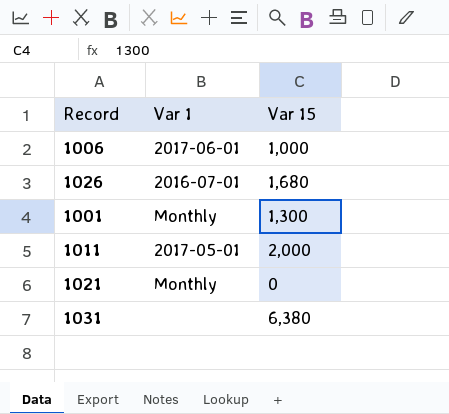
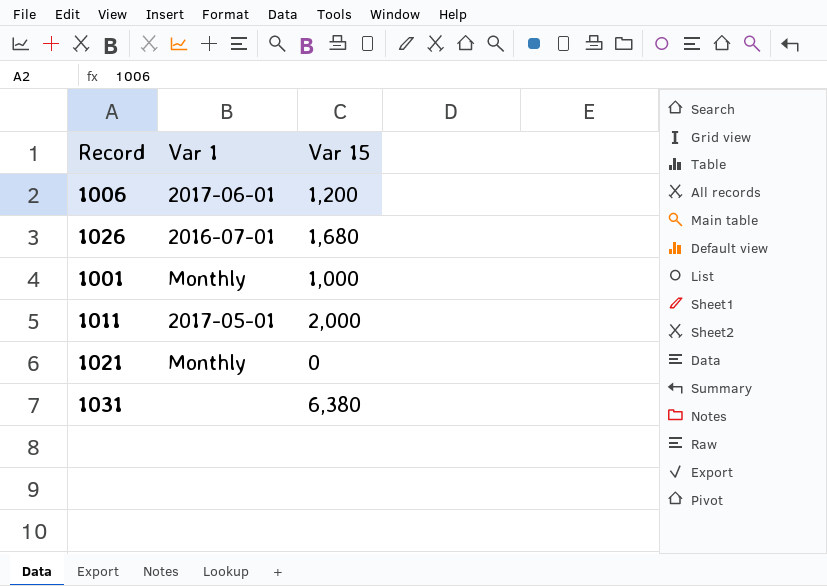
1006 | Var 15: 1,000 -> 1,200
1001 | Var 15: 1,300 -> 1,000

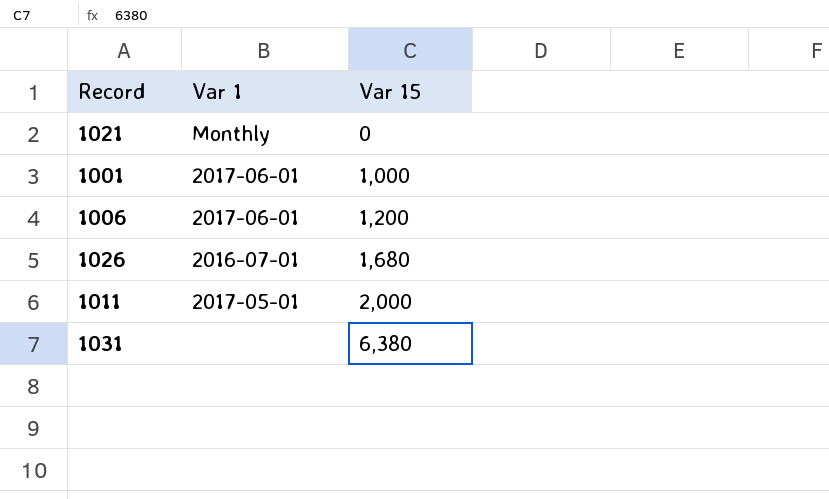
row order: none -> Var 15 ascending
1001 | Var 1: Monthly -> 2017-06-01

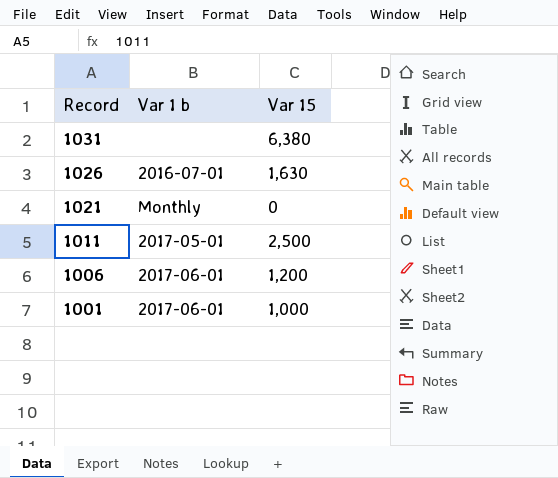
row order: Var 15 ascending -> Record descending
column name: Var 1 -> Var 1 b
1026 | Var 15: 1,680 -> 1,630
1011 | Var 15: 2,000 -> 2,500

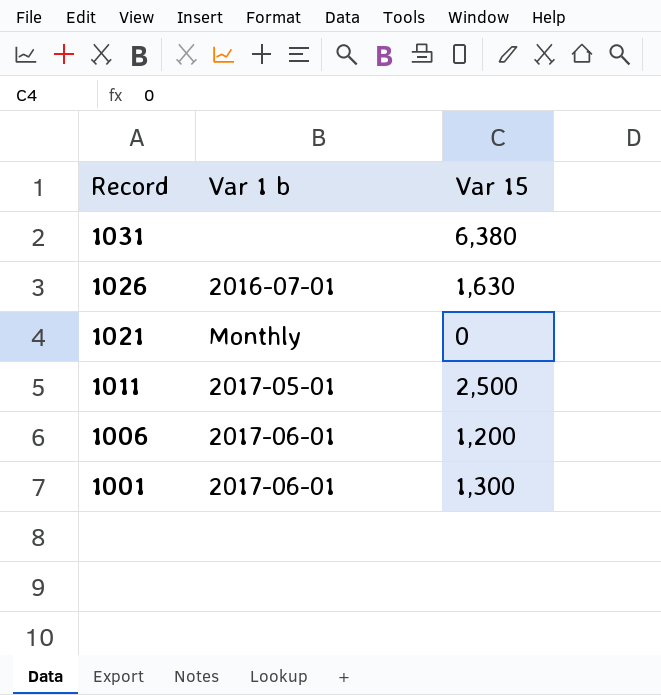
1001 | Var 15: 1,000 -> 1,300

